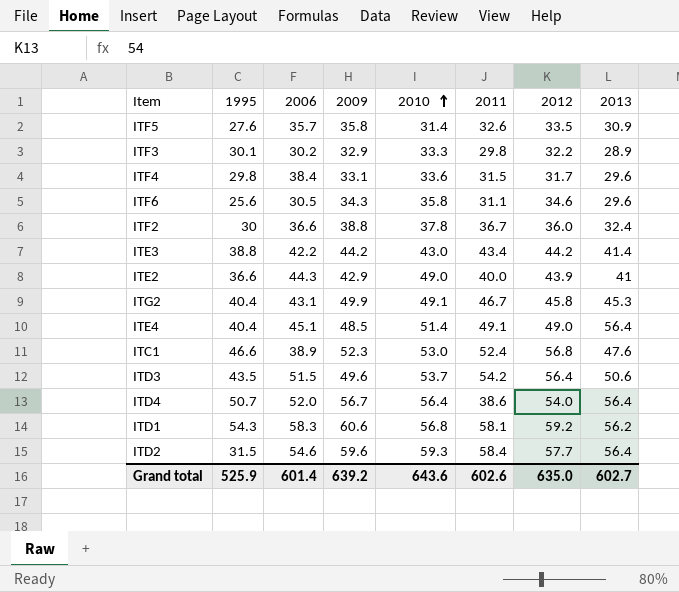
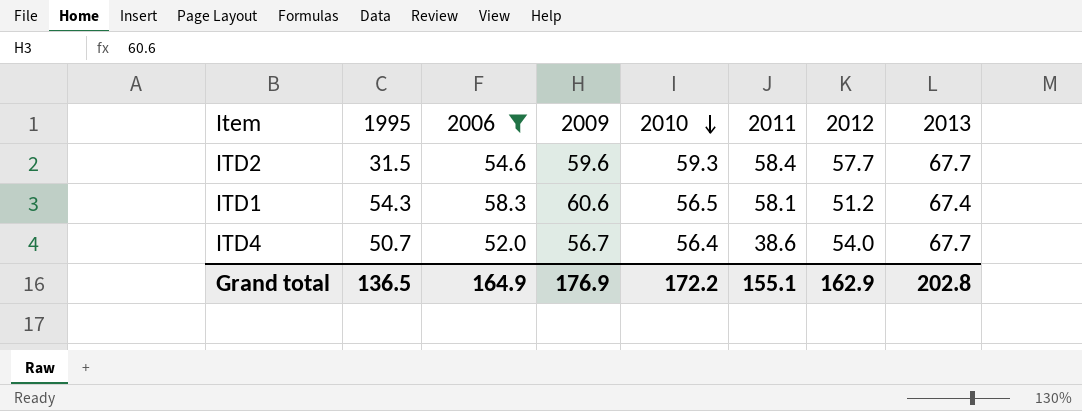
filter: none -> 2006 >= 52.0
row order: 2010 ascending -> 2010 descending
ITD2 | 2013: 56.4 -> 67.7
ITD1 | 2010: 56.8 -> 56.5
ITD1 | 2012: 59.2 -> 51.2
ITD1 | 2013: 56.2 -> 67.4
ITD4 | 2013: 56.4 -> 67.7
Grand total | 1995: 525.9 -> 136.5
Grand total | 2006: 601.4 -> 164.9
Grand total | 2009: 639.2 -> 176.9
Grand total | 2010: 643.6 -> 172.2
Grand total | 2011: 602.6 -> 155.1
Grand total | 2012: 635.0 -> 162.9
Grand total | 2013: 602.7 -> 202.8

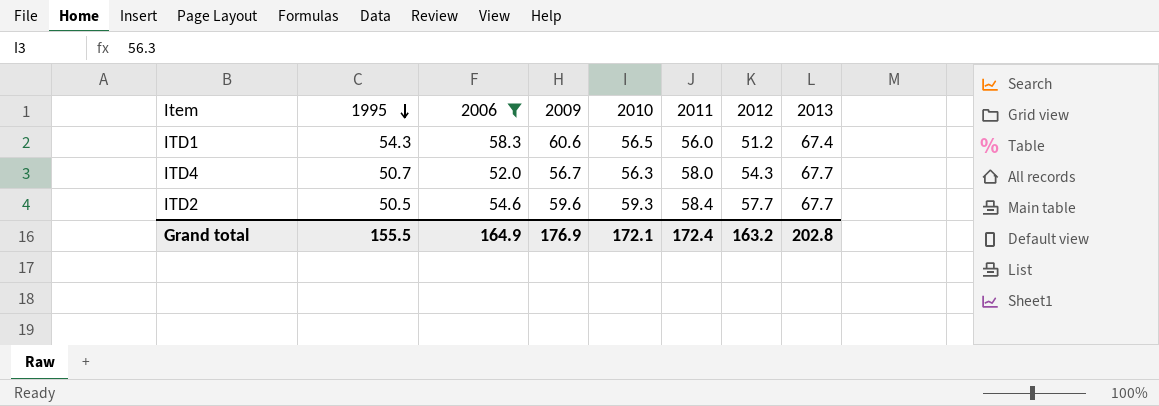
row order: 2010 descending -> 1995 descending
ITD1 | 2011: 58.1 -> 56.0
ITD4 | 2010: 56.4 -> 56.3
ITD4 | 2011: 38.6 -> 58.0
ITD4 | 2012: 54.0 -> 54.3
ITD2 | 1995: 31.5 -> 50.5
Grand total | 1995: 136.5 -> 155.5
Grand total | 2010: 172.2 -> 172.1
Grand total | 2011: 155.1 -> 172.4
Grand total | 2012: 162.9 -> 163.2

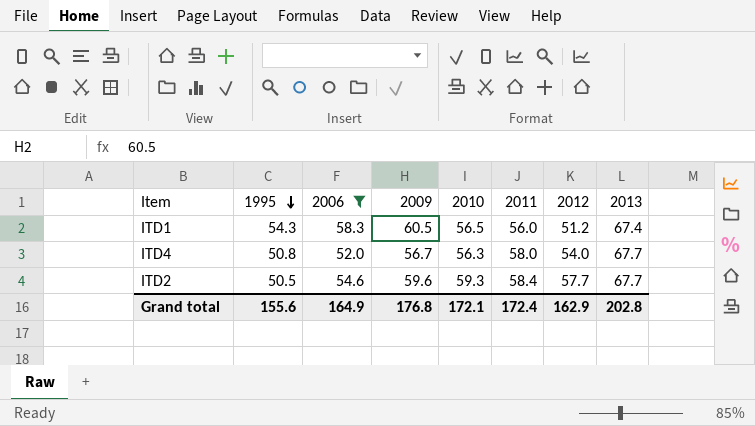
ITD1 | 2009: 60.6 -> 60.5
ITD4 | 1995: 50.7 -> 50.8
ITD4 | 2012: 54.3 -> 54.0
Grand total | 1995: 155.5 -> 155.6
Grand total | 2009: 176.9 -> 176.8
Grand total | 2012: 163.2 -> 162.9

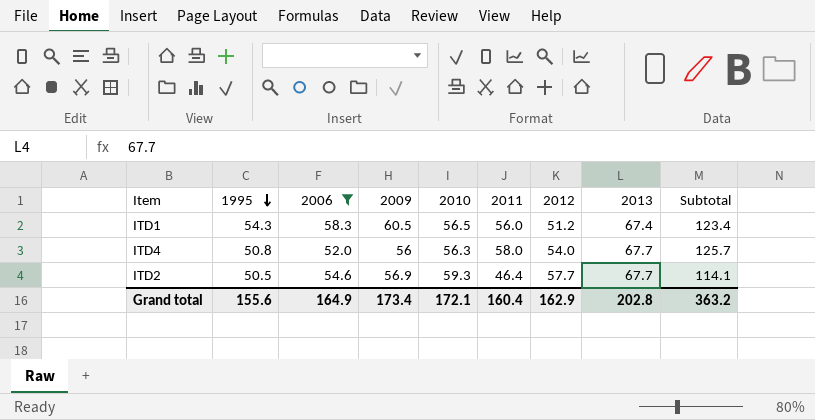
column Subtotal | formula: none -> [2011] + [2013]
ITD4 | 2009: 56.7 -> 56
ITD2 | 2009: 59.6 -> 56.9
ITD2 | 2011: 58.4 -> 46.4
Grand total | 2009: 176.8 -> 173.4
Grand total | 2011: 172.4 -> 160.4

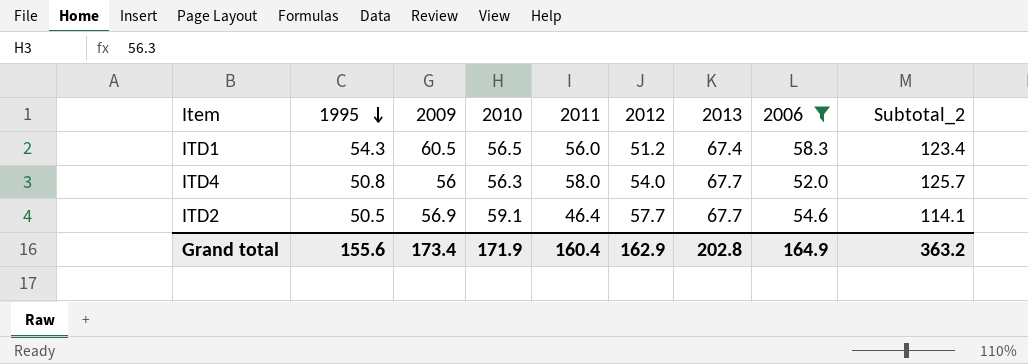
column 2006 | position: 3 -> 8
column name: Subtotal -> Subtotal_2
ITD2 | 2010: 59.3 -> 59.1
Grand total | 2010: 172.1 -> 171.9

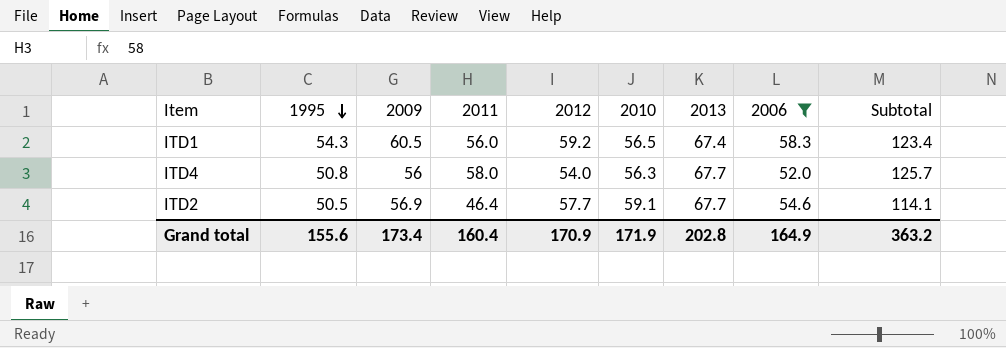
column 2010 | position: 4 -> 6
column name: Subtotal_2 -> Subtotal
ITD1 | 2012: 51.2 -> 59.2
Grand total | 2012: 162.9 -> 170.9

